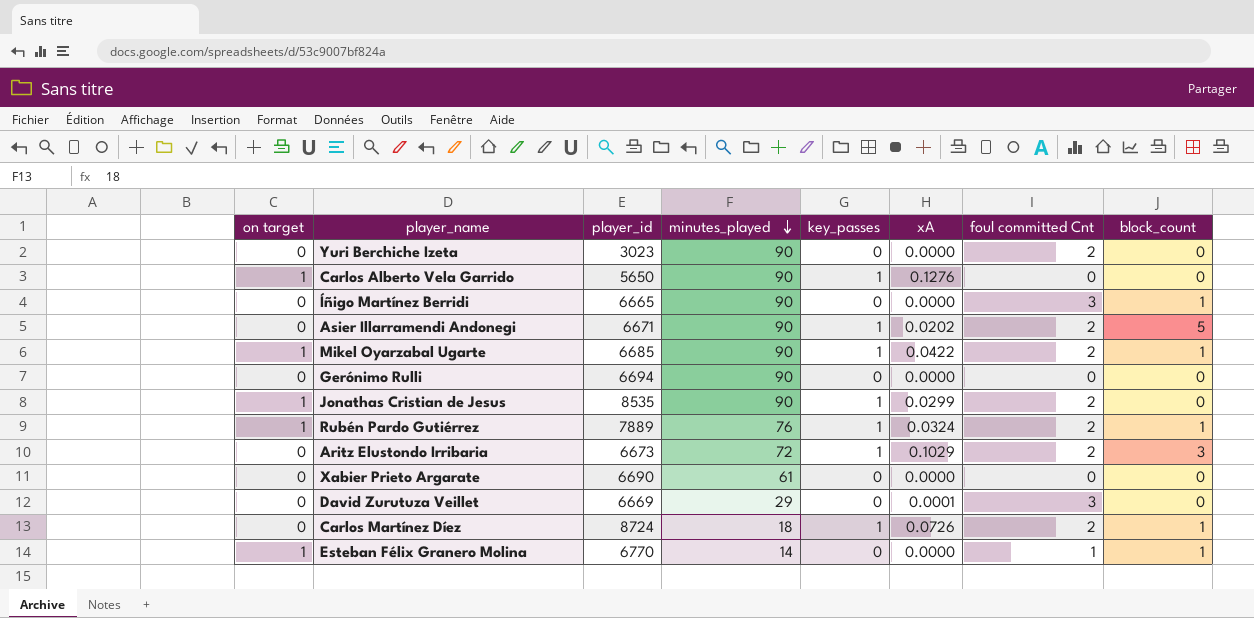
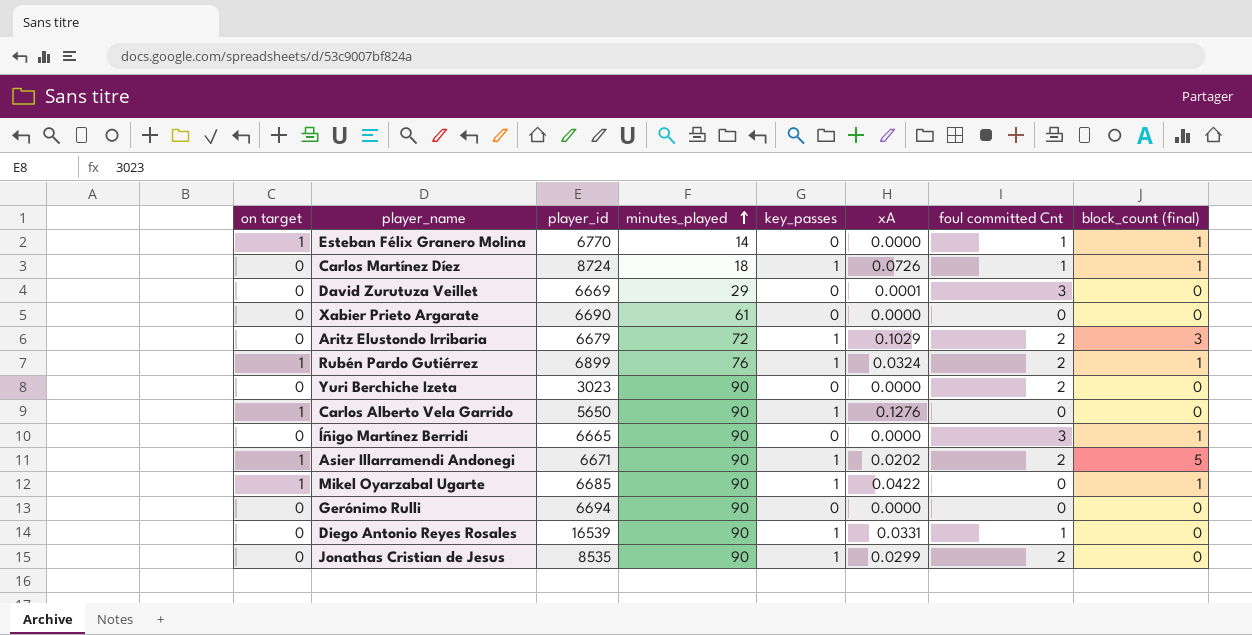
row order: minutes_played descending -> minutes_played ascending
column name: block_count -> block_count (final)
Carlos Martínez Díez | foul committed Cnt: 2 -> 1
Aritz Elustondo Irribaria | player_id: 6673 -> 6679
Rubén Pardo Gutiérrez | player_id: 7889 -> 6899
Asier Illarramendi Andonegi | on target: 0 -> 1
Mikel Oyarzabal Ugarte | foul committed Cnt: 2 -> 0
row Diego Antonio Reyes Rosales: none -> 0 | 16539 | 90 | 1 | 0.0331 | 1 | 0
Jonathas Cristian de Jesus | on target: 1 -> 0

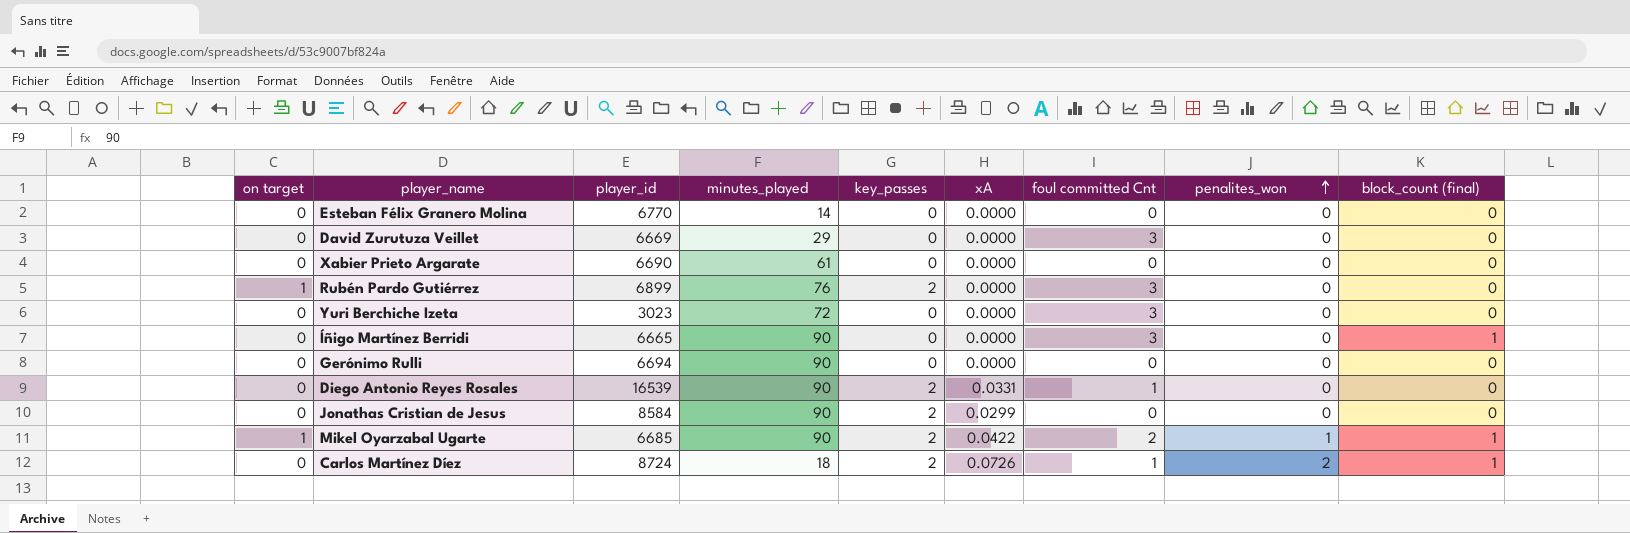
row order: minutes_played ascending -> penalites_won ascending
column penalites_won | position: none -> 8
row Aritz Elustondo Irribaria: 0 | 6679 | 72 | 1 | 0.1029 | 2 | 3 -> none
row Carlos Alberto Vela Garrido: 1 | 5650 | 90 | 1 | 0.1276 | 0 | 0 -> none
row Asier Illarramendi Andonegi: 1 | 6671 | 90 | 1 | 0.0202 | 2 | 5 -> none
Esteban Félix Granero Molina | on target: 1 -> 0
Esteban Félix Granero Molina | foul committed Cnt: 1 -> 0
Esteban Félix Granero Molina | block_count (final): 1 -> 0
David Zurutuza Veillet | xA: 0.0001 -> 0.0000
Rubén Pardo Gutiérrez | key_passes: 1 -> 2
Rubén Pardo Gutiérrez | xA: 0.0324 -> 0.0000
Rubén Pardo Gutiérrez | foul committed Cnt: 2 -> 3
Rubén Pardo Gutiérrez | block_count (final): 1 -> 0
Yuri Berchiche Izeta | minutes_played: 90 -> 72
Yuri Berchiche Izeta | foul committed Cnt: 2 -> 3
Diego Antonio Reyes Rosales | key_passes: 1 -> 2
Jonathas Cristian de Jesus | player_id: 8535 -> 8584
Jonathas Cristian de Jesus | key_passes: 1 -> 2
Jonathas Cristian de Jesus | foul committed Cnt: 2 -> 0
Mikel Oyarzabal Ugarte | key_passes: 1 -> 2
Mikel Oyarzabal Ugarte | foul committed Cnt: 0 -> 2
Carlos Martínez Díez | key_passes: 1 -> 2

